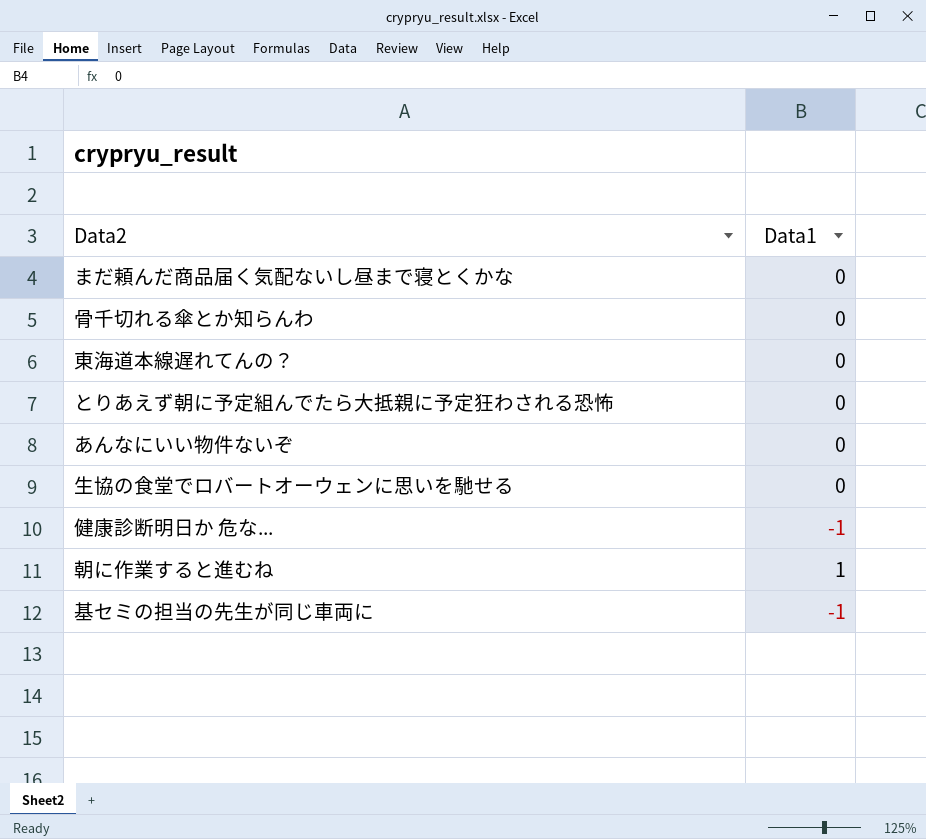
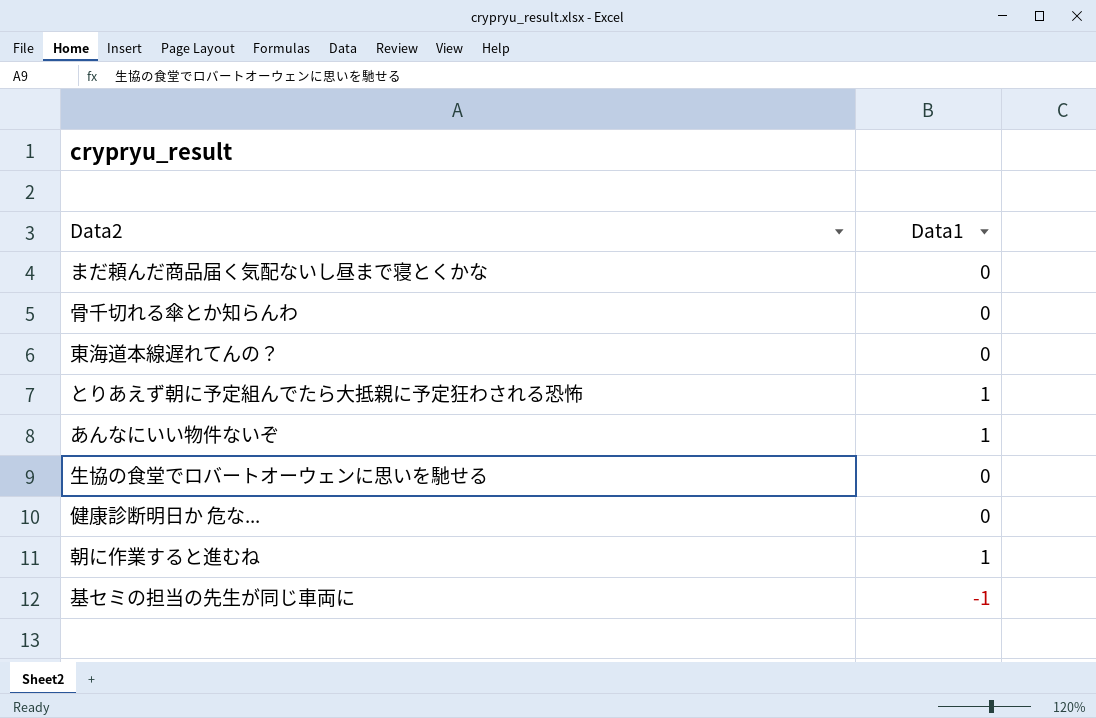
とりあえず朝に予定組んでたら大抵親に予定狂わされる恐怖 | Data1: 0 -> 1
あんなにいい物件ないぞ | Data1: 0 -> 1
健康診断明日か 危な... | Data1: -1 -> 0

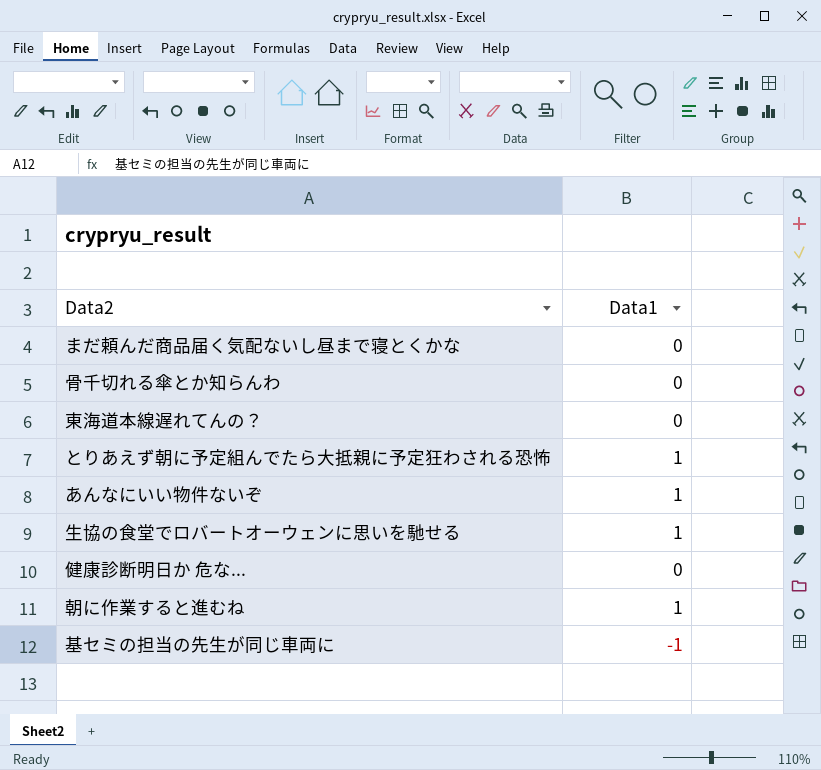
生協の食堂でロバートオーウェンに思いを馳せる | Data1: 0 -> 1

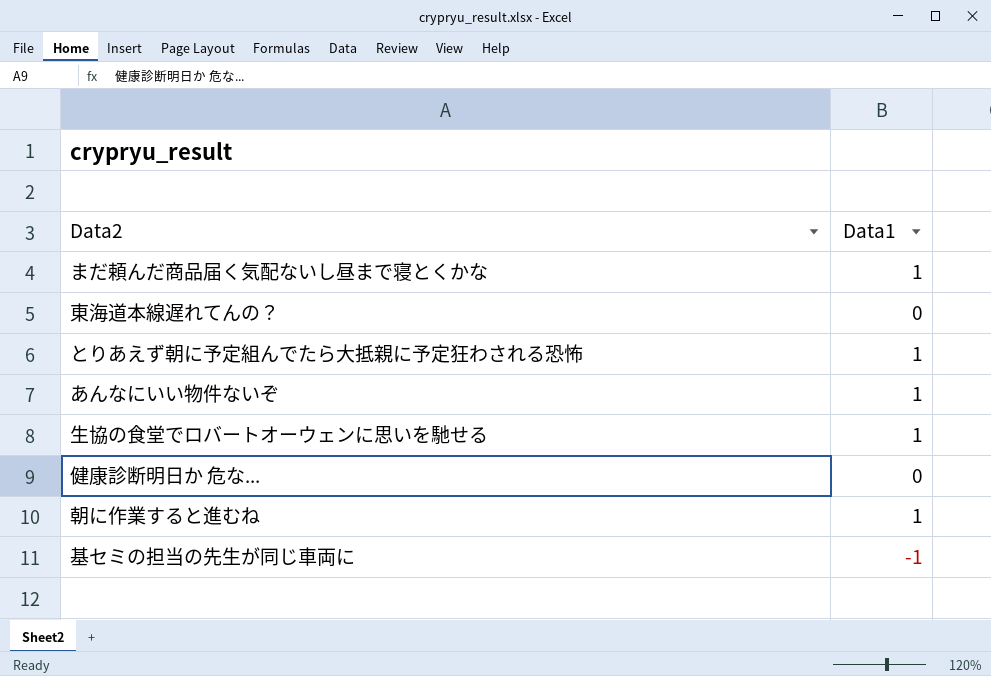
row 骨千切れる傘とか知らんわ: 0 -> none
まだ頼んだ商品届く気配ないし昼まで寝とくかな | Data1: 0 -> 1

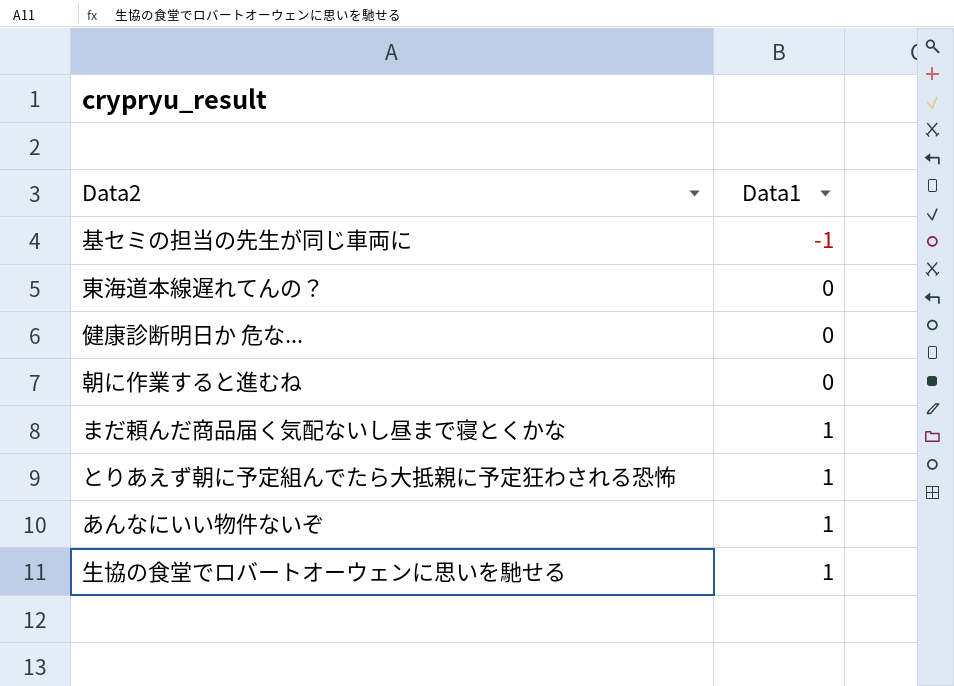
row order: none -> Data1 ascending
朝に作業すると進むね | Data1: 1 -> 0

